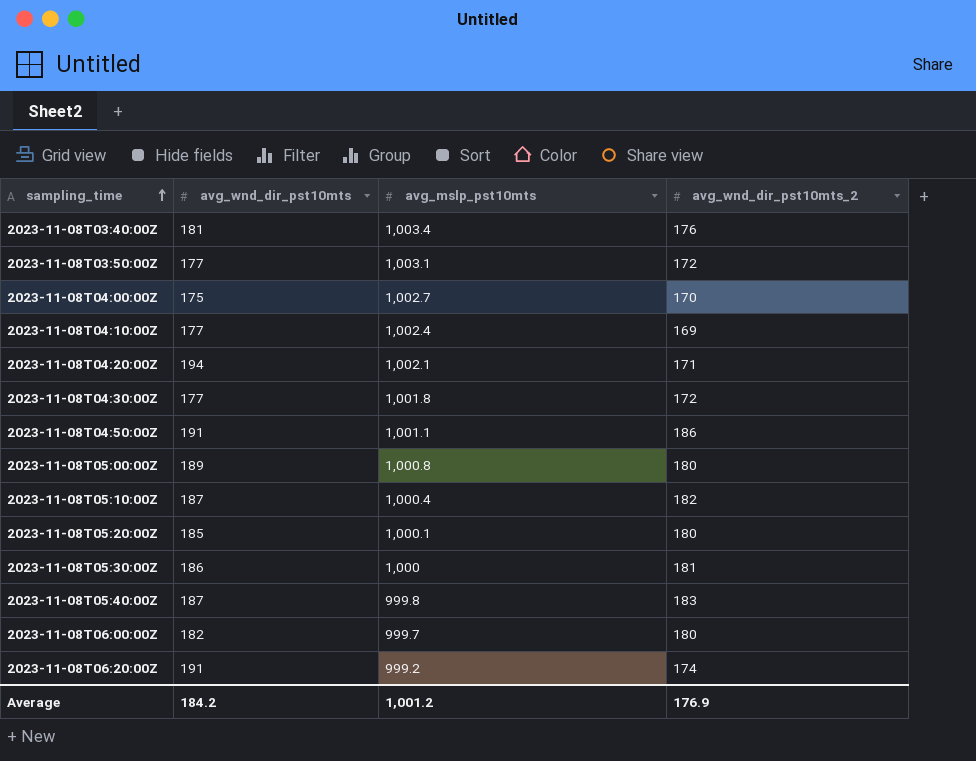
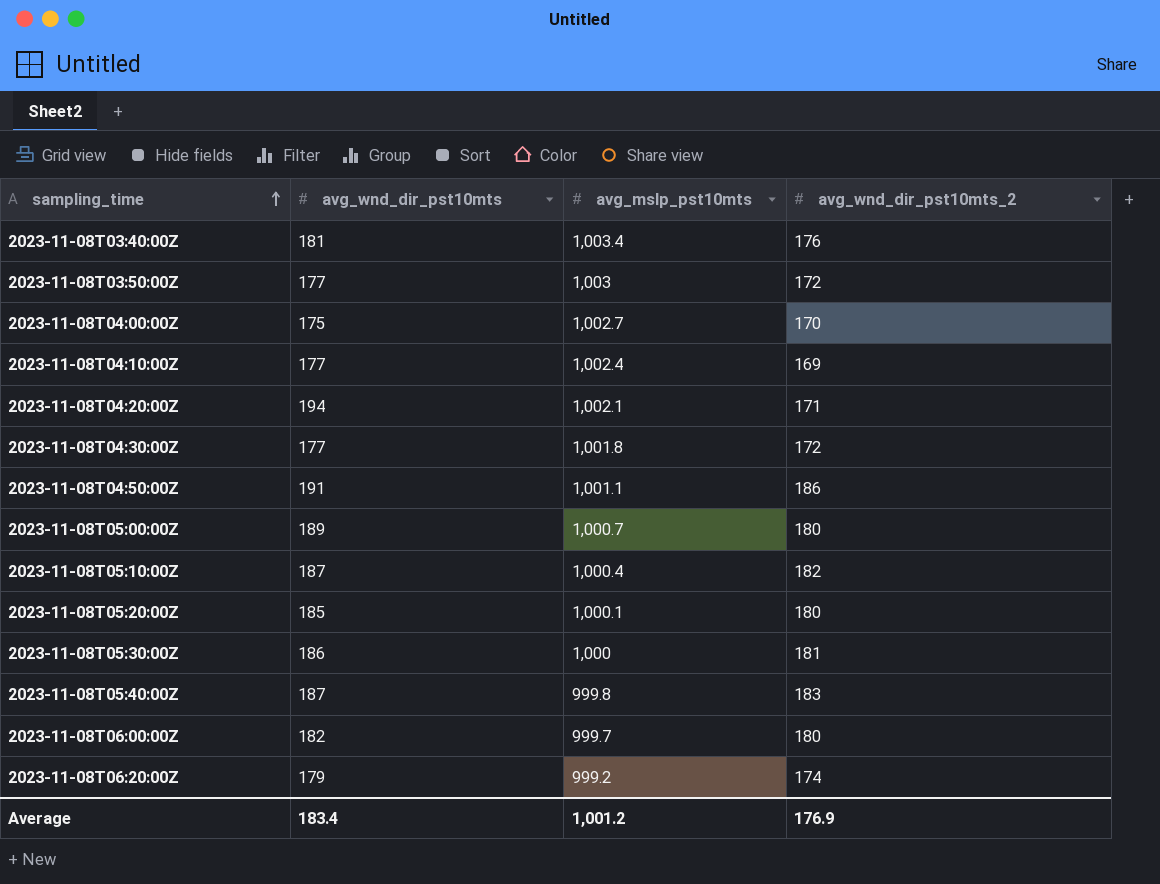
2023-11-08T03:50:00Z | avg_mslp_pst10mts: 1,003.1 -> 1,003
2023-11-08T05:00:00Z | avg_mslp_pst10mts: 1,000.8 -> 1,000.7
2023-11-08T06:20:00Z | avg_wnd_dir_pst10mts: 191 -> 179
Average | avg_wnd_dir_pst10mts: 184.2 -> 183.4

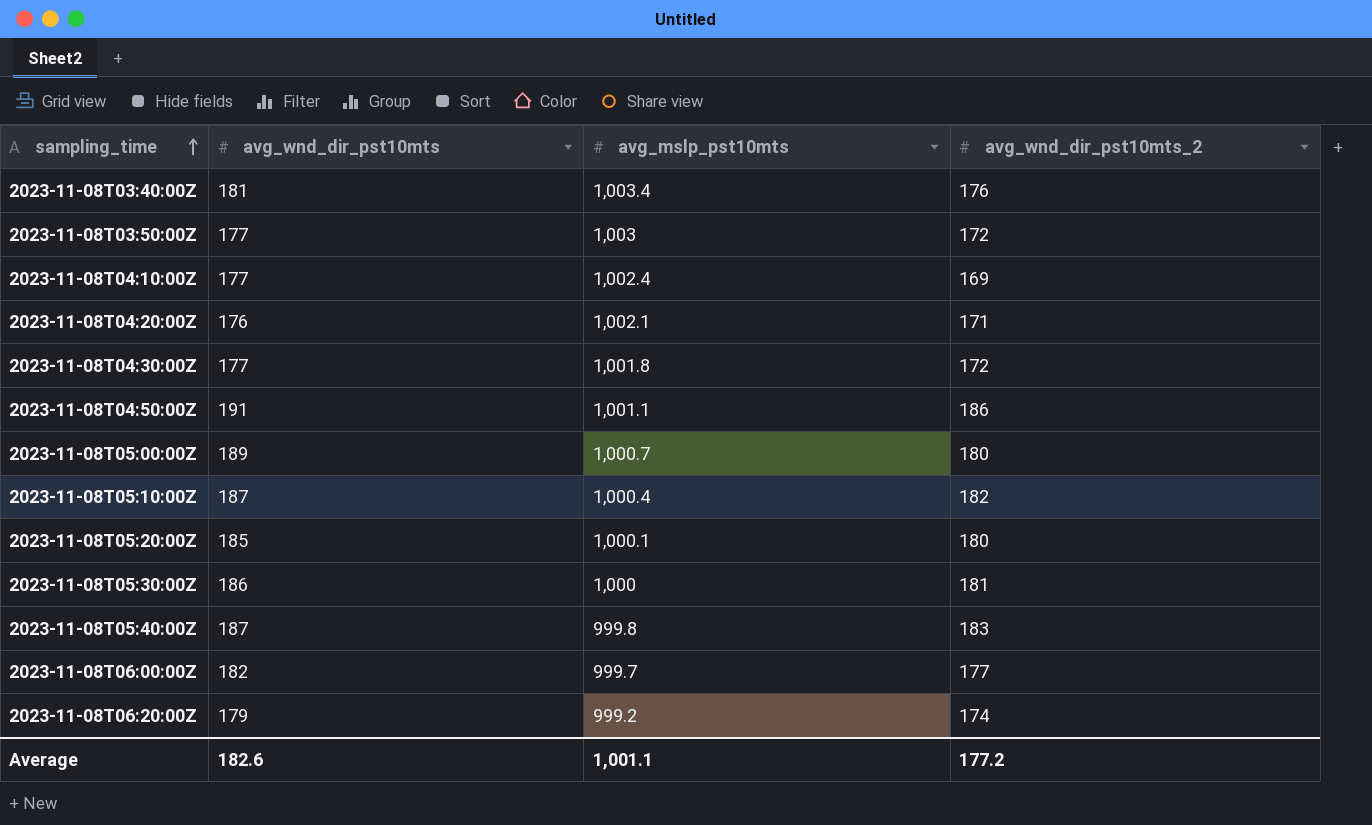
row 2023-11-08T04:00:00Z: 175 | 1,002.7 | 170 -> none
2023-11-08T04:20:00Z | avg_wnd_dir_pst10mts: 194 -> 176
2023-11-08T06:00:00Z | avg_wnd_dir_pst10mts_2: 180 -> 177
Average | avg_wnd_dir_pst10mts: 183.4 -> 182.6
Average | avg_mslp_pst10mts: 1,001.2 -> 1,001.1
Average | avg_wnd_dir_pst10mts_2: 176.9 -> 177.2

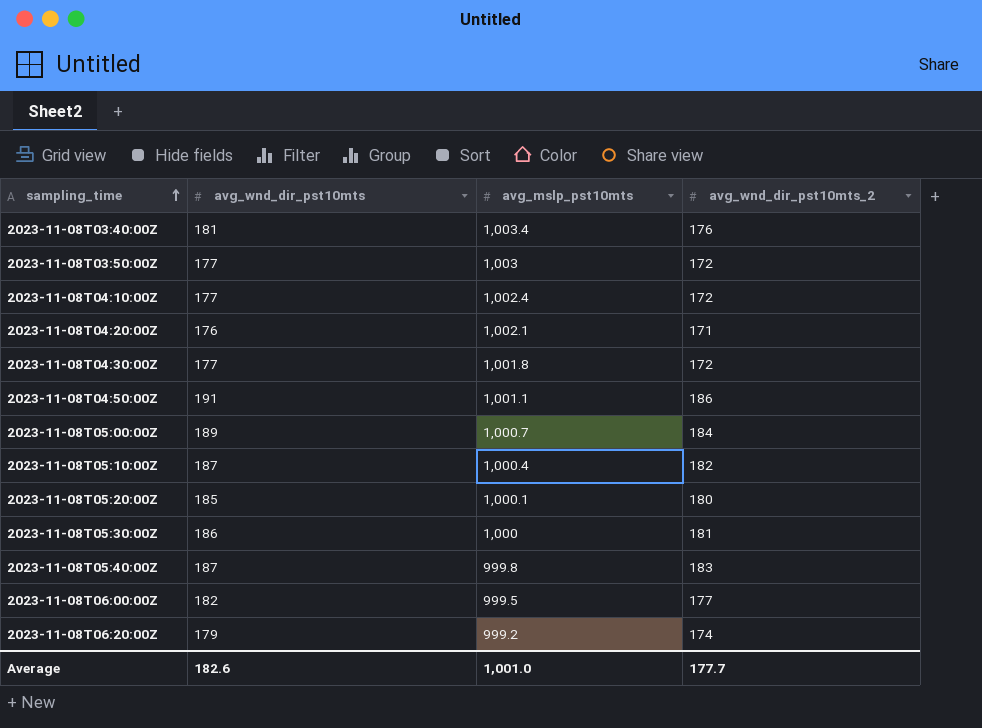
2023-11-08T04:10:00Z | avg_wnd_dir_pst10mts_2: 169 -> 172
2023-11-08T05:00:00Z | avg_wnd_dir_pst10mts_2: 180 -> 184
2023-11-08T06:00:00Z | avg_mslp_pst10mts: 999.7 -> 999.5
Average | avg_mslp_pst10mts: 1,001.1 -> 1,001.0
Average | avg_wnd_dir_pst10mts_2: 177.2 -> 177.7

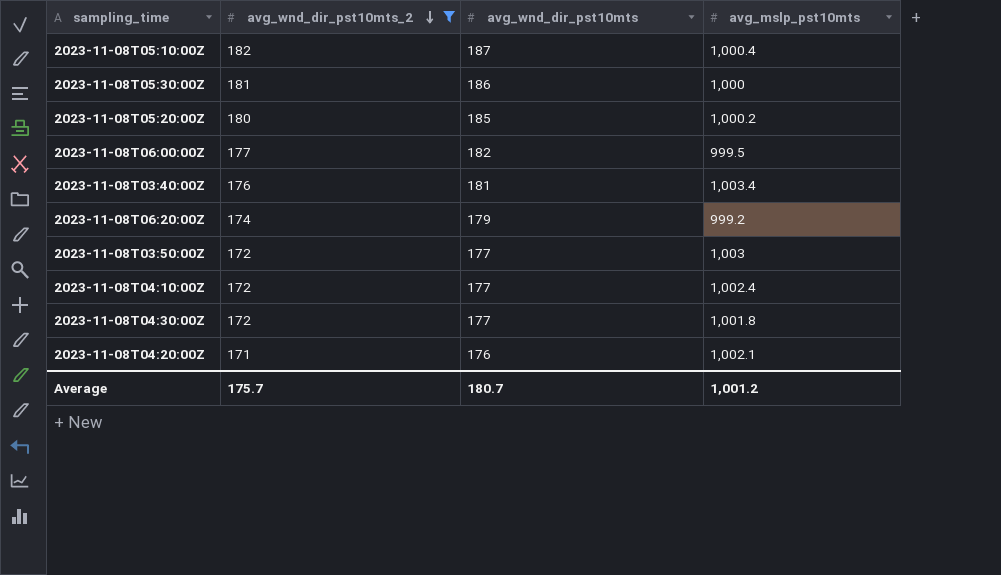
filter: none -> avg_wnd_dir_pst10mts_2 <= 182
row order: sampling_time ascending -> avg_wnd_dir_pst10mts_2 descending
column avg_wnd_dir_pst10mts_2 | position: 4 -> 2
2023-11-08T05:20:00Z | avg_mslp_pst10mts: 1,000.1 -> 1,000.2
Average | avg_wnd_dir_pst10mts_2: 177.7 -> 175.7
Average | avg_wnd_dir_pst10mts: 182.6 -> 180.7
Average | avg_mslp_pst10mts: 1,001.0 -> 1,001.2

